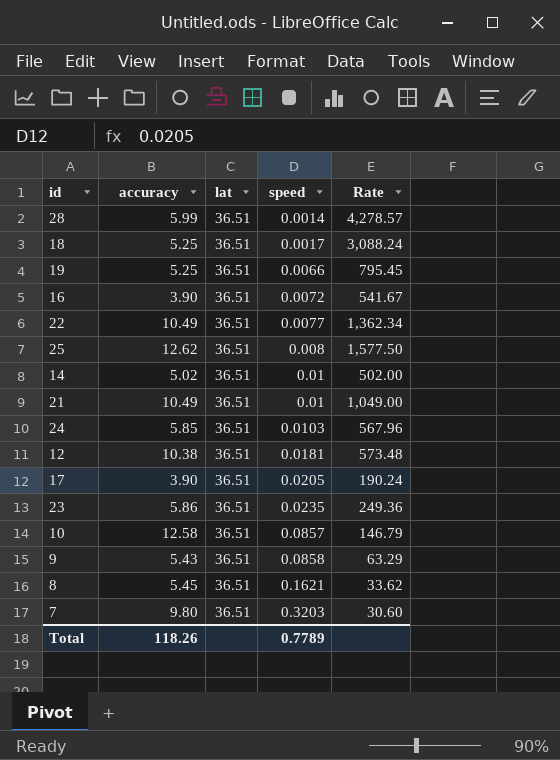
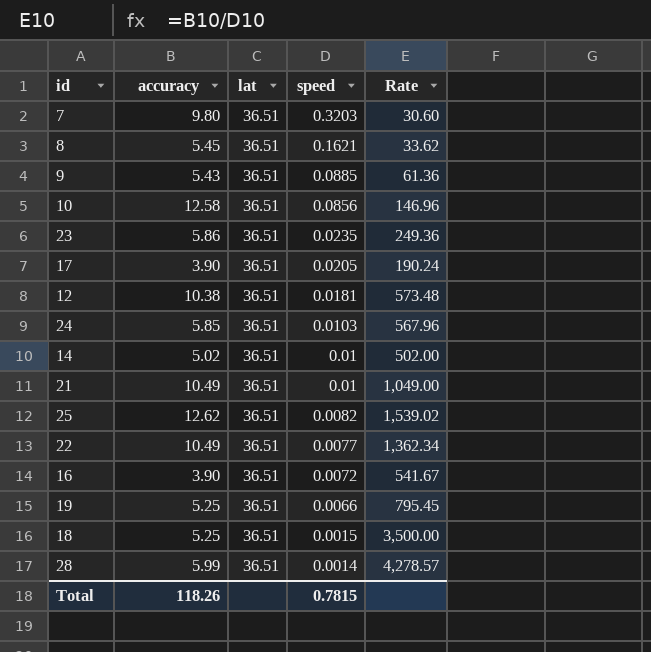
row order: speed ascending -> speed descending
9 | speed: 0.0858 -> 0.0885
9 | Rate: 63.29 -> 61.36
10 | speed: 0.0857 -> 0.0856
10 | Rate: 146.79 -> 146.96
25 | speed: 0.008 -> 0.0082
25 | Rate: 1,577.50 -> 1,539.02
18 | speed: 0.0017 -> 0.0015
18 | Rate: 3,088.24 -> 3,500.00
Total | speed: 0.7789 -> 0.7815

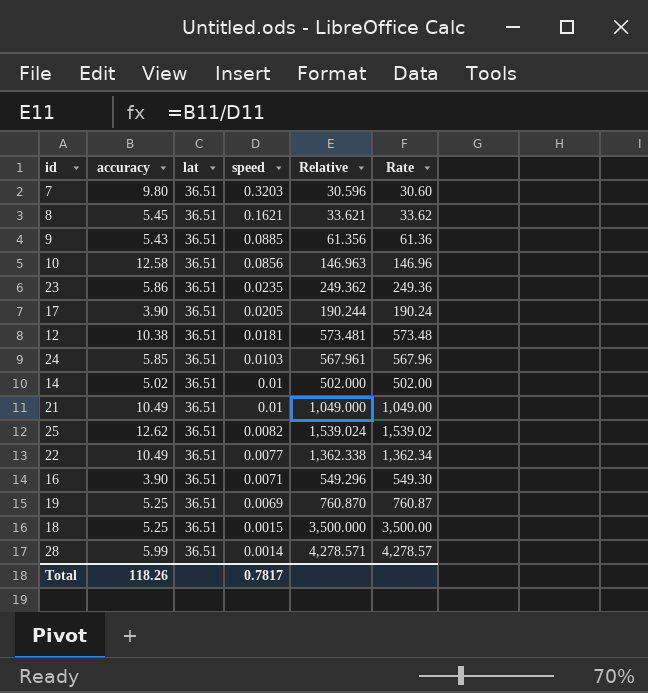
column Relative | formula: none -> [accuracy] / [speed]
16 | speed: 0.0072 -> 0.0071
16 | Rate: 541.67 -> 549.30
19 | speed: 0.0066 -> 0.0069
19 | Rate: 795.45 -> 760.87
Total | speed: 0.7815 -> 0.7817

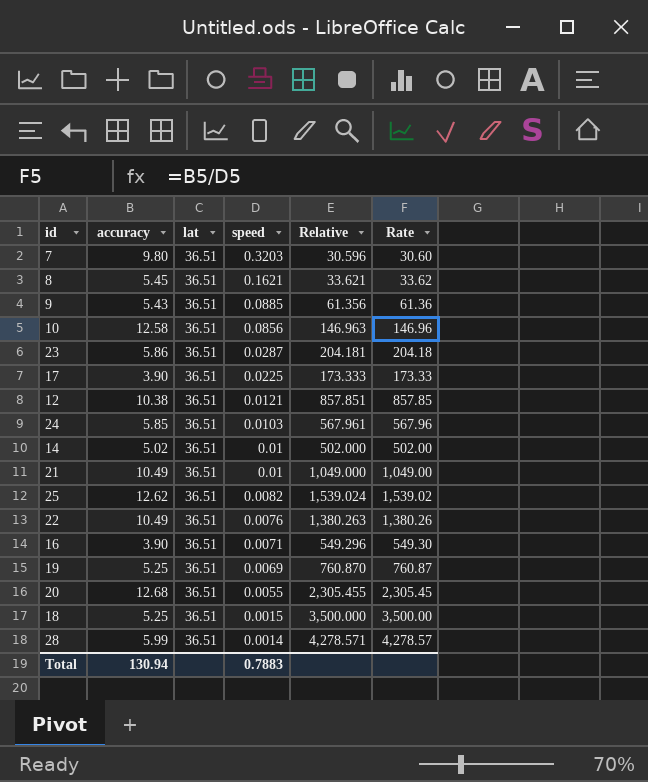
23 | speed: 0.0235 -> 0.0287
23 | Relative: 249.362 -> 204.181
23 | Rate: 249.36 -> 204.18
17 | speed: 0.0205 -> 0.0225
17 | Relative: 190.244 -> 173.333
17 | Rate: 190.24 -> 173.33
12 | speed: 0.0181 -> 0.0121
12 | Relative: 573.481 -> 857.851
12 | Rate: 573.48 -> 857.85
22 | speed: 0.0077 -> 0.0076
22 | Relative: 1,362.338 -> 1,380.263
22 | Rate: 1,362.34 -> 1,380.26
row 20: none -> 12.68 | 36.51 | 0.0055 | 2,305.455 | 2,305.45
Total | accuracy: 118.26 -> 130.94
Total | speed: 0.7817 -> 0.7883

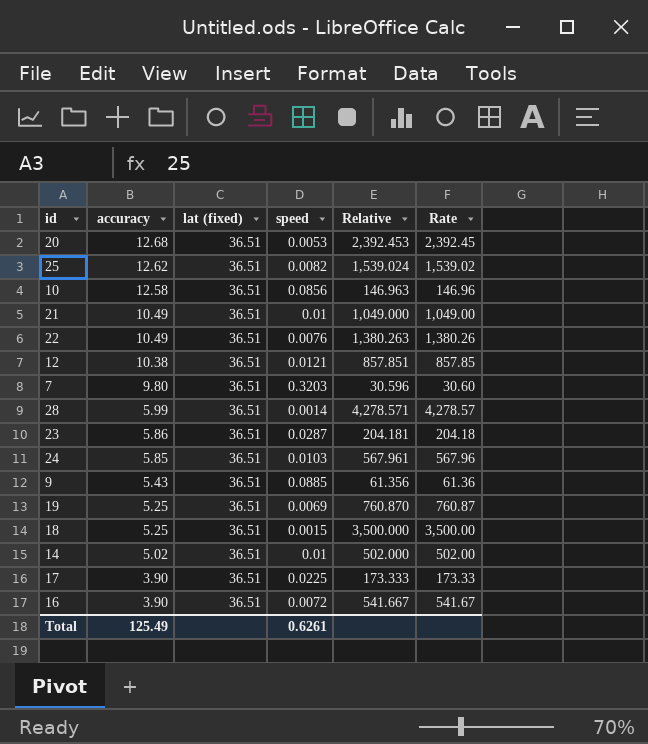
row order: speed descending -> accuracy descending
column name: lat -> lat (fixed)
row 8: 5.45 | 36.51 | 0.1621 | 33.621 | 33.62 -> none
20 | speed: 0.0055 -> 0.0053
20 | Relative: 2,305.455 -> 2,392.453
20 | Rate: 2,305.45 -> 2,392.45
16 | speed: 0.0071 -> 0.0072
16 | Relative: 549.296 -> 541.667
16 | Rate: 549.30 -> 541.67
Total | accuracy: 130.94 -> 125.49
Total | speed: 0.7883 -> 0.6261

